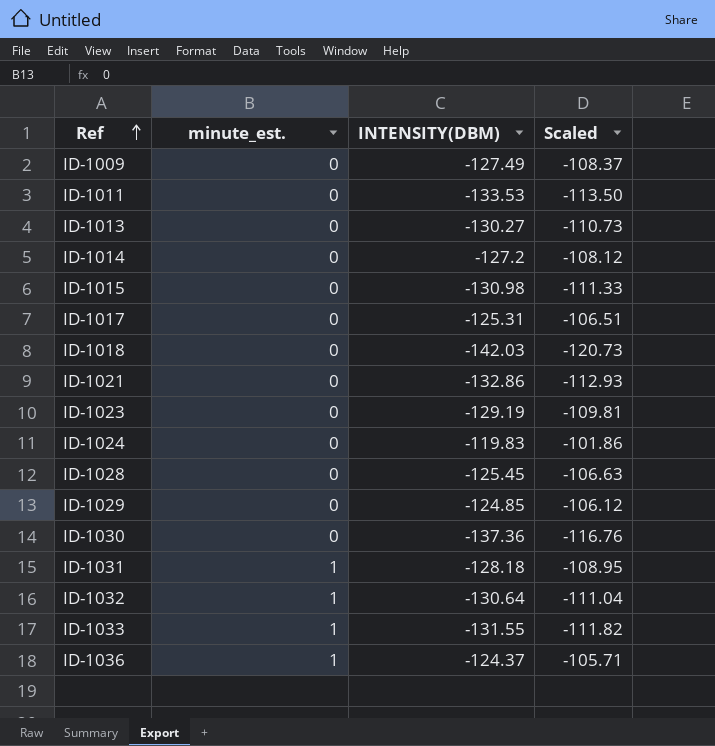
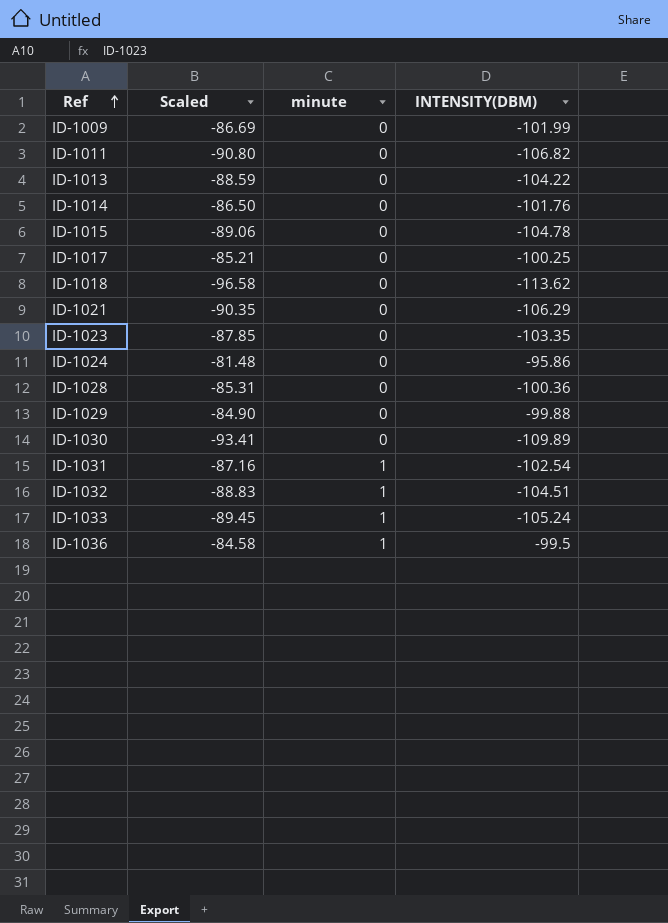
column Scaled | position: 4 -> 2
column name: minute_est. -> minute
ID-1009 | Scaled: -108.37 -> -86.69
ID-1009 | INTENSITY(DBM): -127.49 -> -101.99
ID-1011 | Scaled: -113.50 -> -90.80
ID-1011 | INTENSITY(DBM): -133.53 -> -106.82
ID-1013 | Scaled: -110.73 -> -88.59
ID-1013 | INTENSITY(DBM): -130.27 -> -104.22
ID-1014 | Scaled: -108.12 -> -86.50
ID-1014 | INTENSITY(DBM): -127.2 -> -101.76
ID-1015 | Scaled: -111.33 -> -89.06
ID-1015 | INTENSITY(DBM): -130.98 -> -104.78
ID-1017 | Scaled: -106.51 -> -85.21
ID-1017 | INTENSITY(DBM): -125.31 -> -100.25
ID-1018 | Scaled: -120.73 -> -96.58
ID-1018 | INTENSITY(DBM): -142.03 -> -113.62
ID-1021 | Scaled: -112.93 -> -90.35
ID-1021 | INTENSITY(DBM): -132.86 -> -106.29
ID-1023 | Scaled: -109.81 -> -87.85
ID-1023 | INTENSITY(DBM): -129.19 -> -103.35
ID-1024 | Scaled: -101.86 -> -81.48
ID-1024 | INTENSITY(DBM): -119.83 -> -95.86
ID-1028 | Scaled: -106.63 -> -85.31
ID-1028 | INTENSITY(DBM): -125.45 -> -100.36
ID-1029 | Scaled: -106.12 -> -84.90
ID-1029 | INTENSITY(DBM): -124.85 -> -99.88
ID-1030 | Scaled: -116.76 -> -93.41
ID-1030 | INTENSITY(DBM): -137.36 -> -109.89
ID-1031 | Scaled: -108.95 -> -87.16
ID-1031 | INTENSITY(DBM): -128.18 -> -102.54
ID-1032 | Scaled: -111.04 -> -88.83
ID-1032 | INTENSITY(DBM): -130.64 -> -104.51
ID-1033 | Scaled: -111.82 -> -89.45
ID-1033 | INTENSITY(DBM): -131.55 -> -105.24
ID-1036 | Scaled: -105.71 -> -84.58
ID-1036 | INTENSITY(DBM): -124.37 -> -99.5

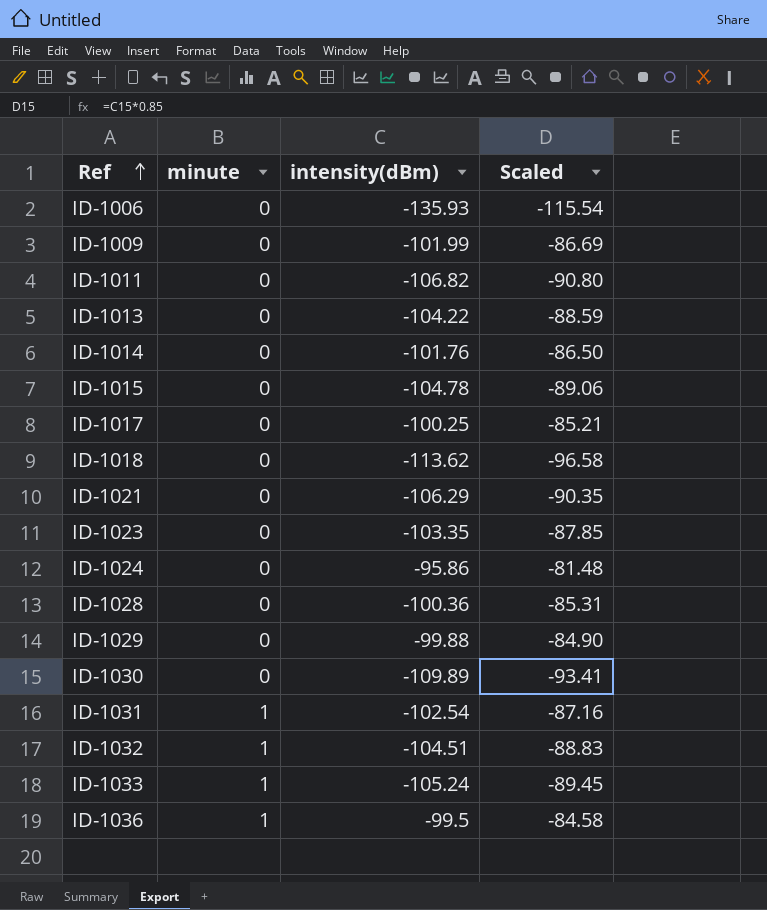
column name: INTENSITY(DBM) -> intensity(dBm)
column Scaled | position: 2 -> 4
row ID-1006: none -> 0 | -135.93 | -115.54

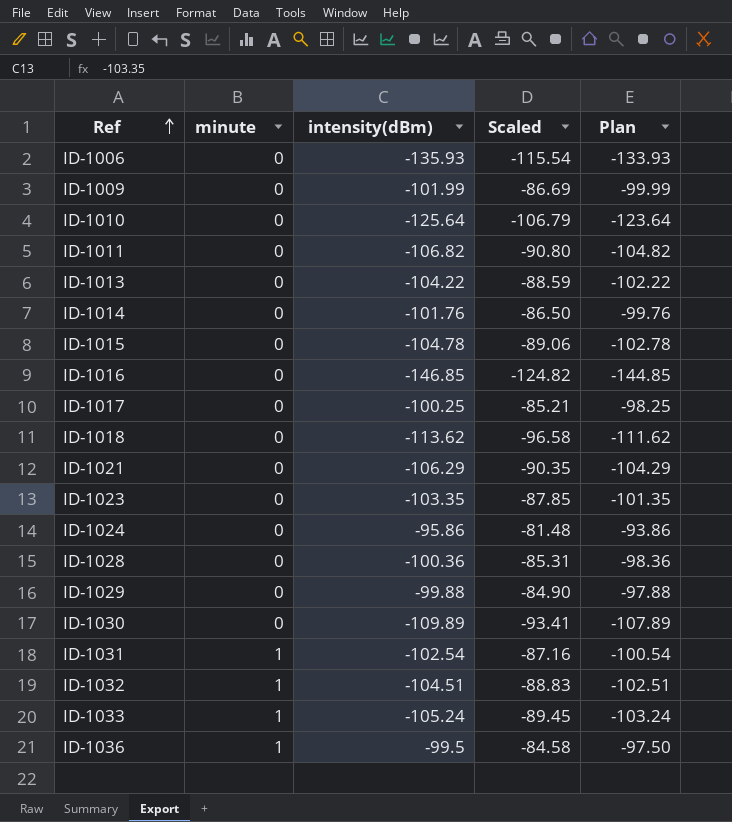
column Plan | formula: none -> [intensity(dBm)] + 2
row ID-1010: none -> 0 | -125.64 | -106.79 | -123.64
row ID-1016: none -> 0 | -146.85 | -124.82 | -144.85

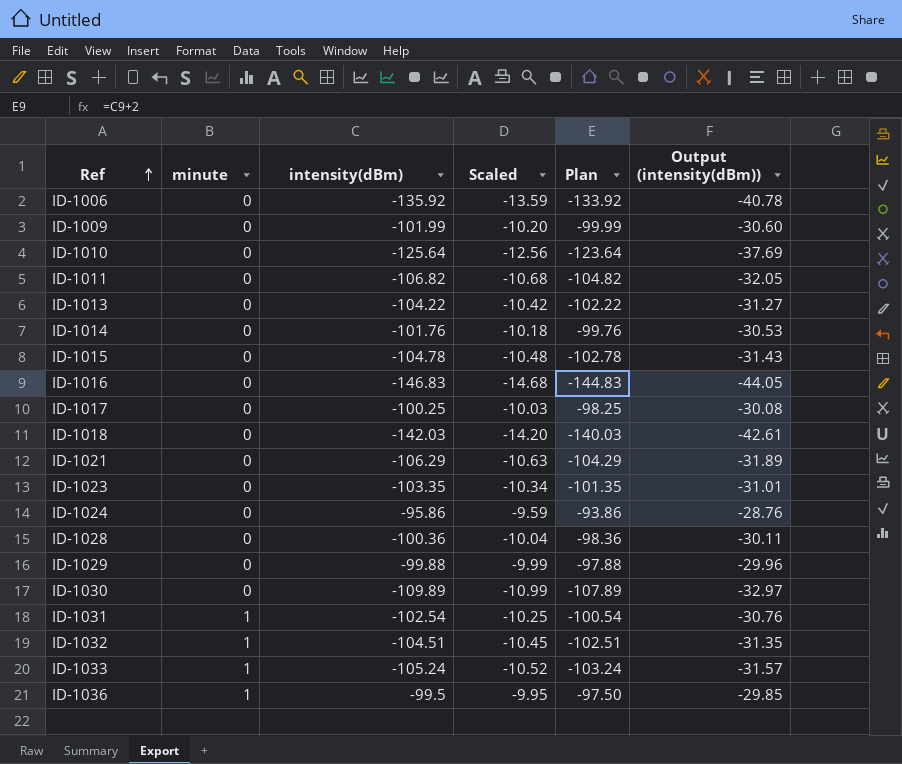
column Scaled | formula: [intensity(dBm)] * 0.85 -> [intensity(dBm)] * 0.1
column Output (intensity(dBm)) | formula: none -> [intensity(dBm)] * 0.3
ID-1006 | intensity(dBm): -135.93 -> -135.92
ID-1006 | Plan: -133.93 -> -133.92
ID-1016 | intensity(dBm): -146.85 -> -146.83
ID-1016 | Plan: -144.85 -> -144.83
ID-1018 | intensity(dBm): -113.62 -> -142.03
ID-1018 | Plan: -111.62 -> -140.03

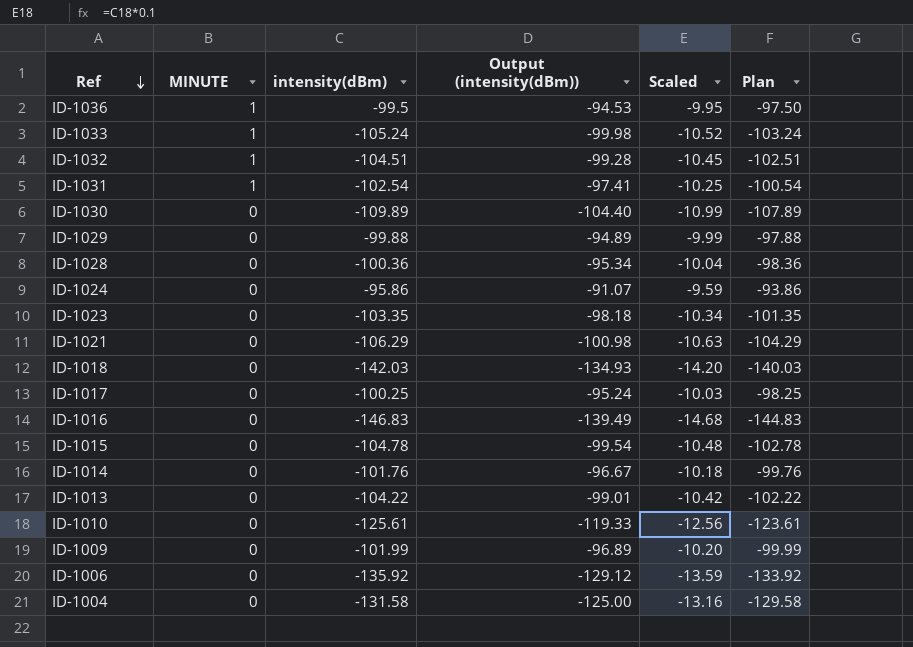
row order: Ref ascending -> Ref descending
column name: minute -> MINUTE
column Output (intensity(dBm)) | formula: [intensity(dBm)] * 0.3 -> [intensity(dBm)] * 0.95
column Output (intensity(dBm)) | position: 6 -> 4
row ID-1011: 0 | -106.82 | -10.68 | -104.82 | -32.05 -> none
ID-1010 | intensity(dBm): -125.64 -> -125.61
ID-1010 | Plan: -123.64 -> -123.61
row ID-1004: none -> 0 | -131.58 | -125.00 | -13.16 | -129.58

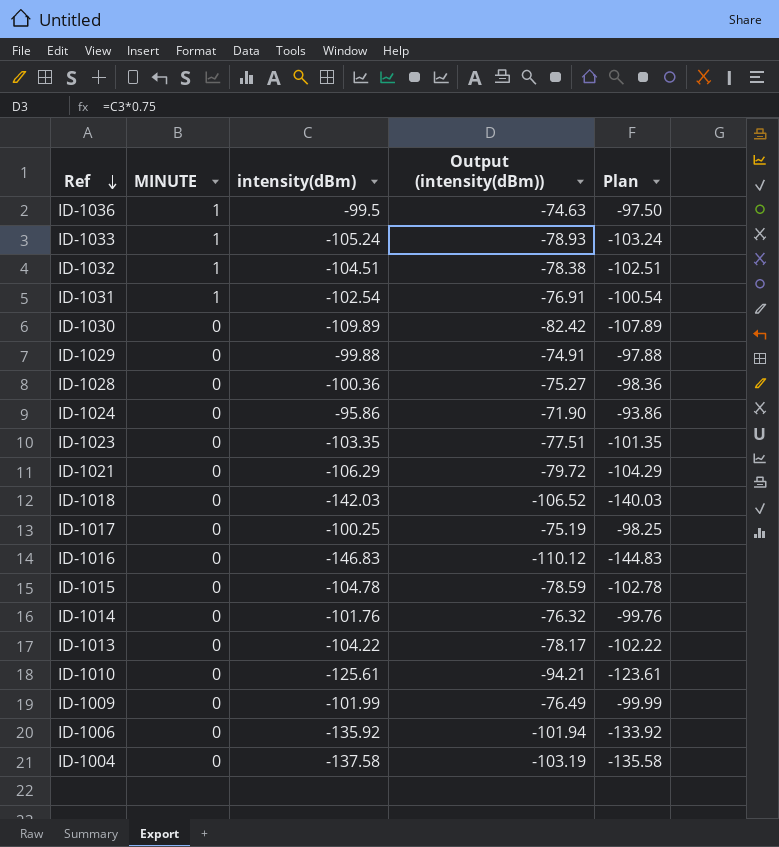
column Scaled | formula: [intensity(dBm)] * 0.1 -> none
column Output (intensity(dBm)) | formula: [intensity(dBm)] * 0.95 -> [intensity(dBm)] * 0.75
ID-1004 | intensity(dBm): -131.58 -> -137.58
ID-1004 | Plan: -129.58 -> -135.58

